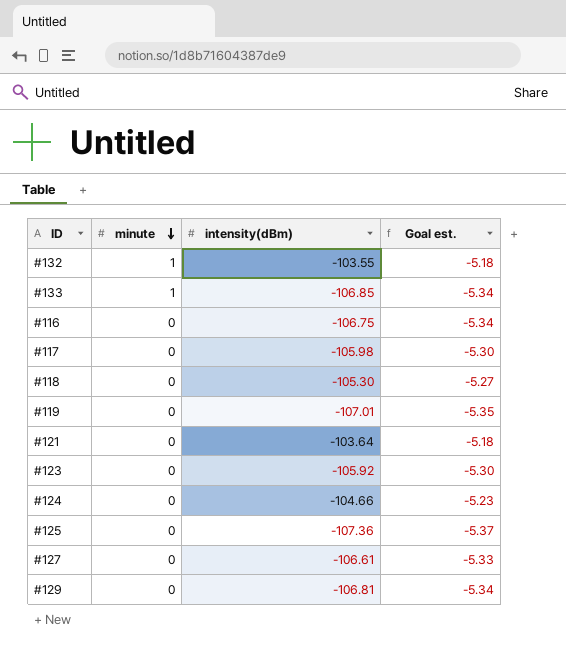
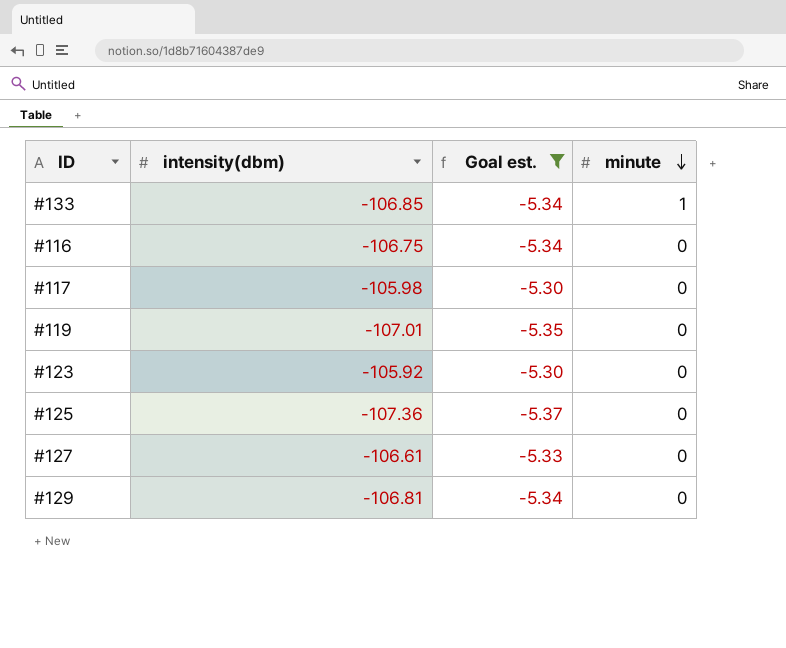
filter: none -> Goal est. <= -5.30
column name: intensity(dBm) -> intensity(dbm)
column minute | position: 2 -> 4

